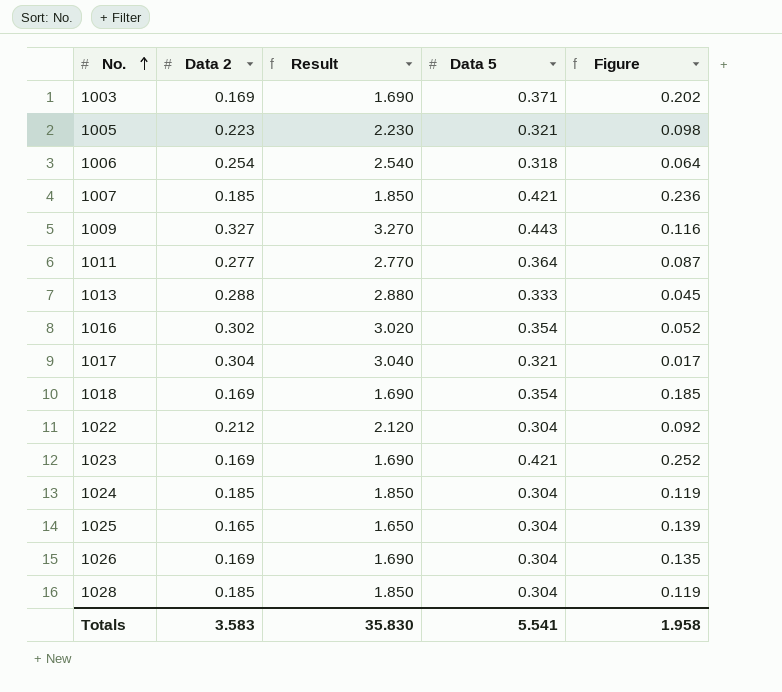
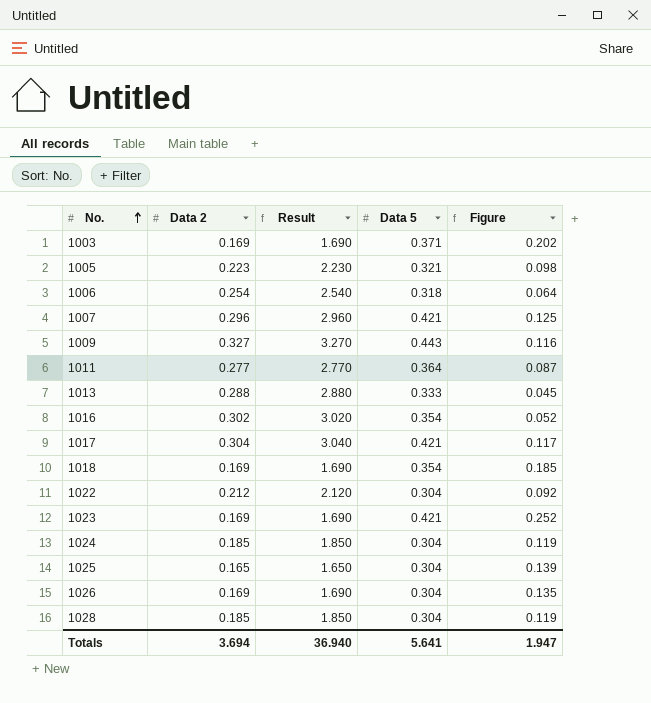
1007 | Data 2: 0.185 -> 0.296
1007 | Result: 1.850 -> 2.960
1007 | Figure: 0.236 -> 0.125
1017 | Data 5: 0.321 -> 0.421
1017 | Figure: 0.017 -> 0.117
Totals | Data 2: 3.583 -> 3.694
Totals | Result: 35.830 -> 36.940
Totals | Data 5: 5.541 -> 5.641
Totals | Figure: 1.958 -> 1.947

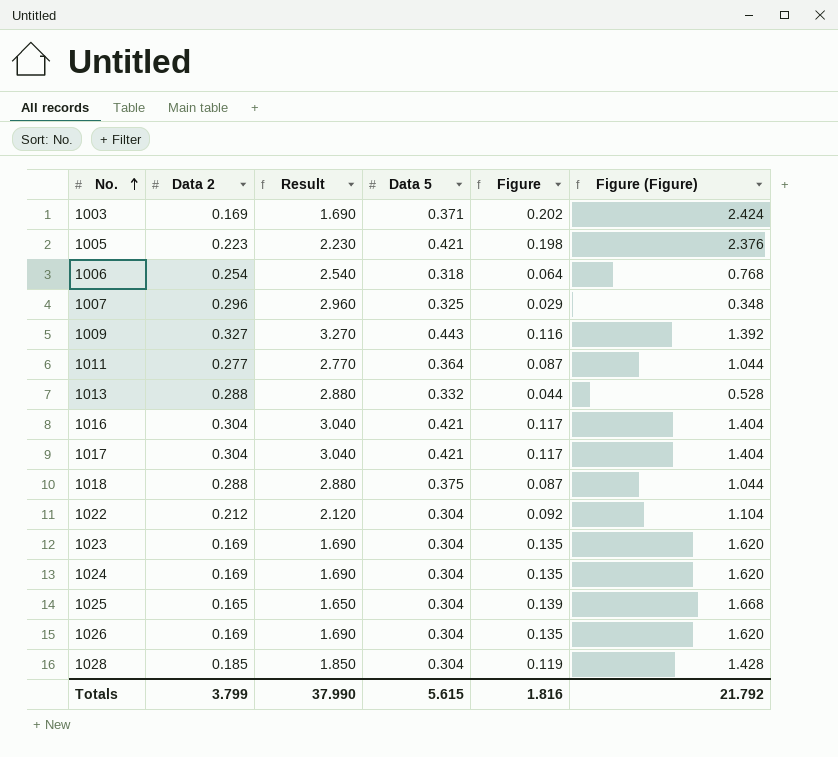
column Figure (Figure) | formula: none -> [Figure] * 12
1005 | Data 5: 0.321 -> 0.421
1005 | Figure: 0.098 -> 0.198
1007 | Data 5: 0.421 -> 0.325
1007 | Figure: 0.125 -> 0.029
1013 | Data 5: 0.333 -> 0.332
1013 | Figure: 0.045 -> 0.044
1016 | Data 2: 0.302 -> 0.304
1016 | Result: 3.020 -> 3.040
1016 | Data 5: 0.354 -> 0.421
1016 | Figure: 0.052 -> 0.117
1018 | Data 2: 0.169 -> 0.288
1018 | Result: 1.690 -> 2.880
1018 | Data 5: 0.354 -> 0.375
1018 | Figure: 0.185 -> 0.087
1023 | Data 5: 0.421 -> 0.304
1023 | Figure: 0.252 -> 0.135
1024 | Data 2: 0.185 -> 0.169
1024 | Result: 1.850 -> 1.690
1024 | Figure: 0.119 -> 0.135
Totals | Data 2: 3.694 -> 3.799
Totals | Result: 36.940 -> 37.990
Totals | Data 5: 5.641 -> 5.615
Totals | Figure: 1.947 -> 1.816

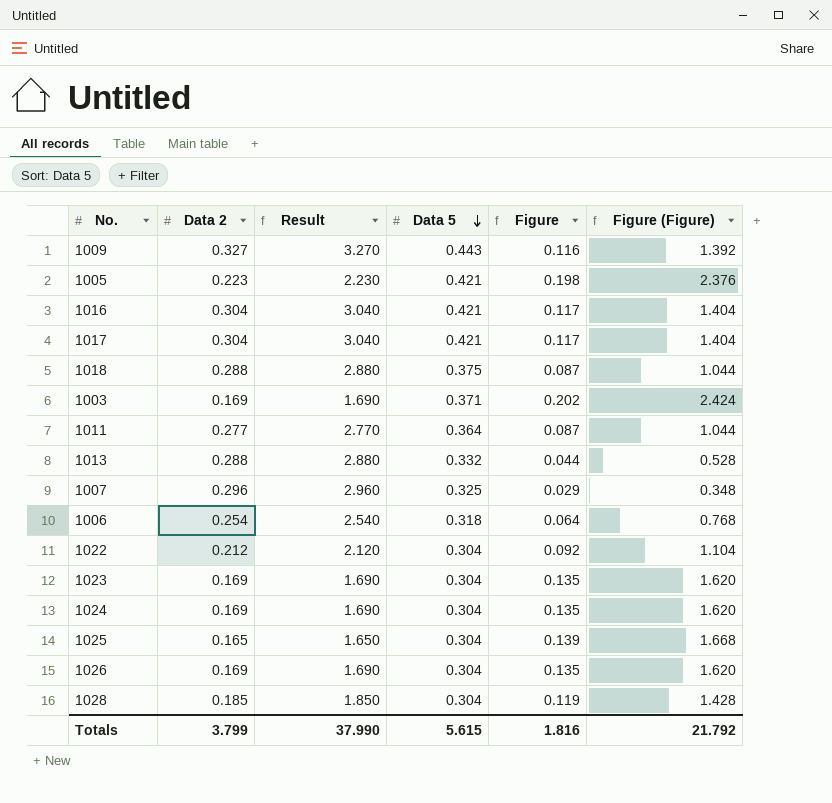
row order: No. ascending -> Data 5 descending

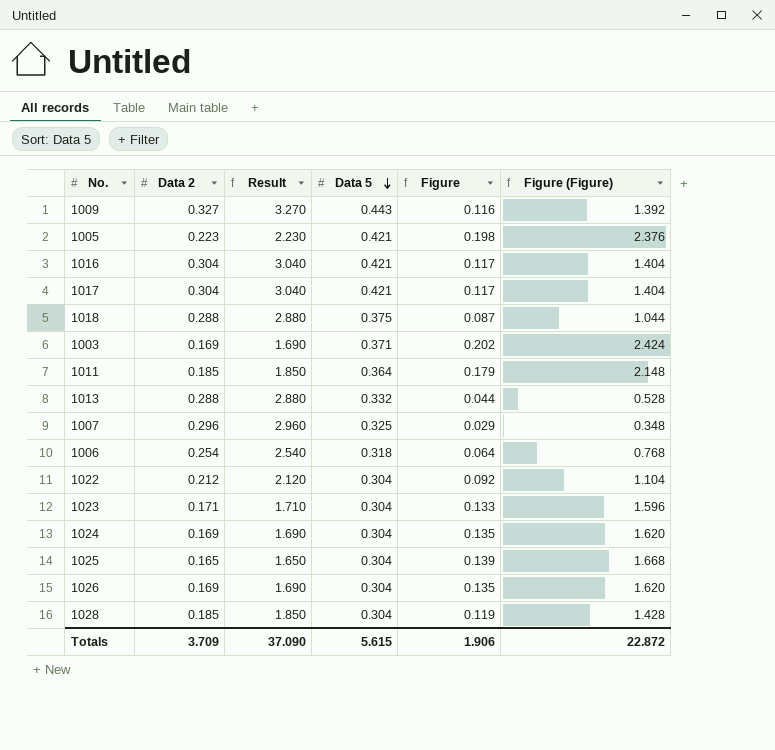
1011 | Data 2: 0.277 -> 0.185
1011 | Result: 2.770 -> 1.850
1011 | Figure: 0.087 -> 0.179
1011 | Figure (Figure): 1.044 -> 2.148
1023 | Data 2: 0.169 -> 0.171
1023 | Result: 1.690 -> 1.710
1023 | Figure: 0.135 -> 0.133
1023 | Figure (Figure): 1.620 -> 1.596
Totals | Data 2: 3.799 -> 3.709
Totals | Result: 37.990 -> 37.090
Totals | Figure: 1.816 -> 1.906
Totals | Figure (Figure): 21.792 -> 22.872

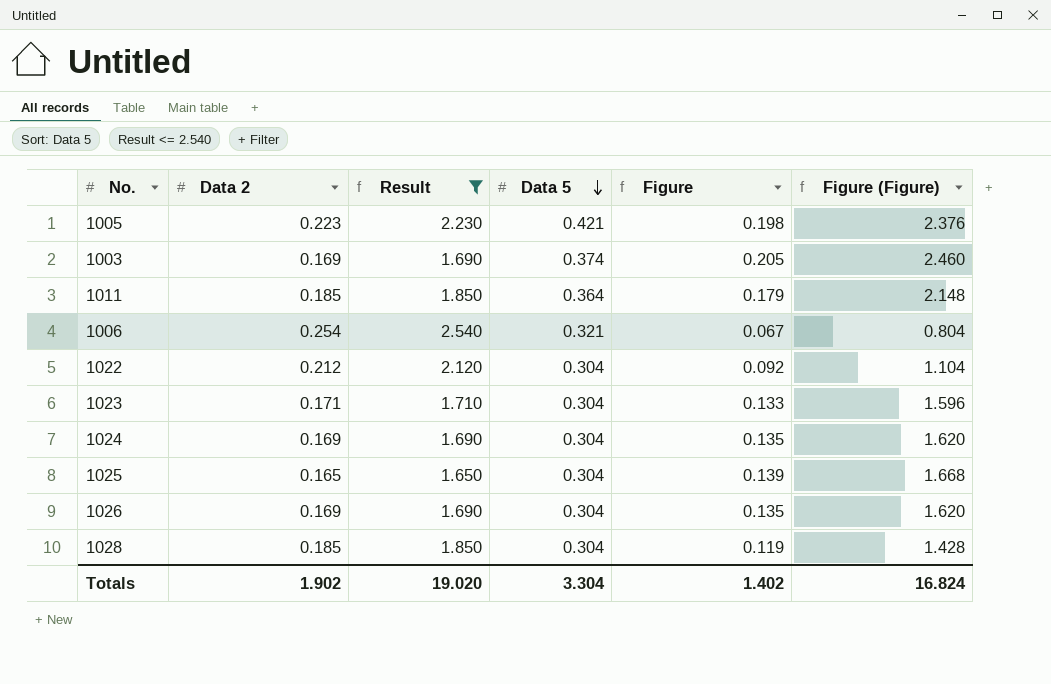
filter: none -> Result <= 2.540
1003 | Data 5: 0.371 -> 0.374
1003 | Figure: 0.202 -> 0.205
1003 | Figure (Figure): 2.424 -> 2.460
1006 | Data 5: 0.318 -> 0.321
1006 | Figure: 0.064 -> 0.067
1006 | Figure (Figure): 0.768 -> 0.804
Totals | Data 2: 3.709 -> 1.902
Totals | Result: 37.090 -> 19.020
Totals | Data 5: 5.615 -> 3.304
Totals | Figure: 1.906 -> 1.402
Totals | Figure (Figure): 22.872 -> 16.824

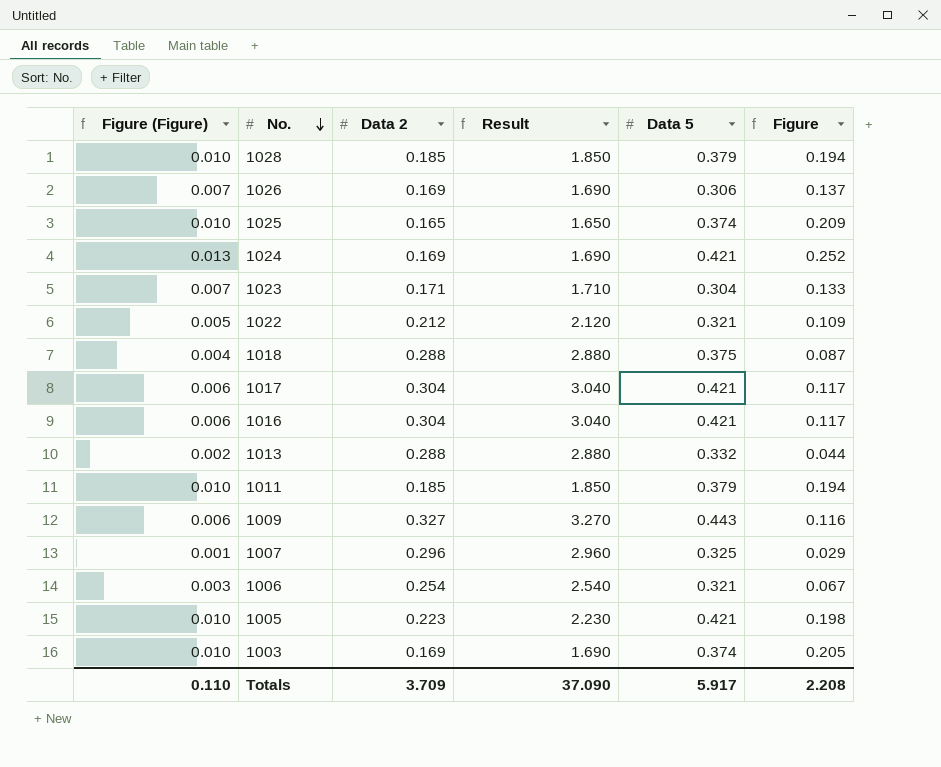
filter: Result <= 2.540 -> none
row order: Data 5 descending -> No. descending
column Figure (Figure) | formula: [Figure] * 12 -> [Figure] * 0.05
column Figure (Figure) | position: 6 -> 1
1028 | Data 5: 0.304 -> 0.379
1028 | Figure: 0.119 -> 0.194
1026 | Data 5: 0.304 -> 0.306
1026 | Figure: 0.135 -> 0.137
1025 | Data 5: 0.304 -> 0.374
1025 | Figure: 0.139 -> 0.209
1024 | Data 5: 0.304 -> 0.421
1024 | Figure: 0.135 -> 0.252
1022 | Data 5: 0.304 -> 0.321
1022 | Figure: 0.092 -> 0.109
1011 | Data 5: 0.364 -> 0.379
1011 | Figure: 0.179 -> 0.194
Totals | Figure (Figure): 16.824 -> 0.110
Totals | Data 2: 1.902 -> 3.709
Totals | Result: 19.020 -> 37.090
Totals | Data 5: 3.304 -> 5.917
Totals | Figure: 1.402 -> 2.208

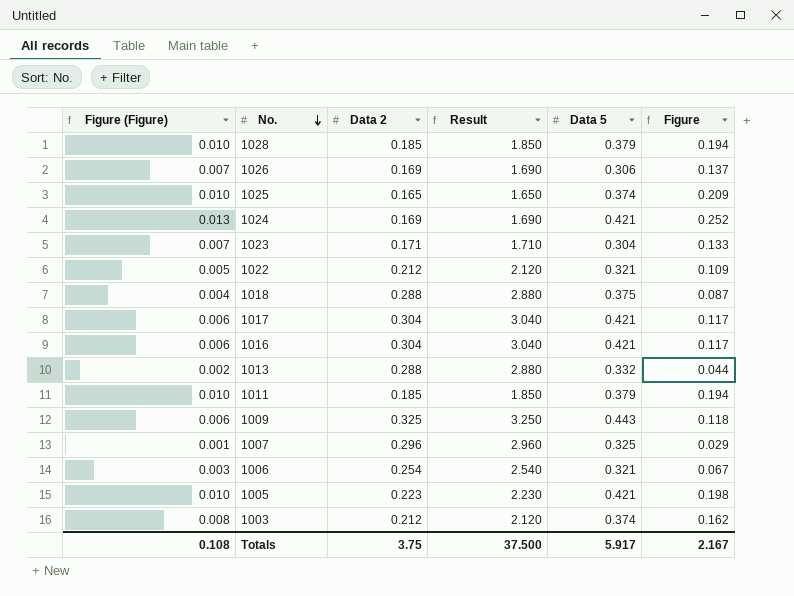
1009 | Data 2: 0.327 -> 0.325
1009 | Result: 3.270 -> 3.250
1009 | Figure: 0.116 -> 0.118
1003 | Figure (Figure): 0.010 -> 0.008
1003 | Data 2: 0.169 -> 0.212
1003 | Result: 1.690 -> 2.120
1003 | Figure: 0.205 -> 0.162
Totals | Figure (Figure): 0.110 -> 0.108
Totals | Data 2: 3.709 -> 3.75
Totals | Result: 37.090 -> 37.500
Totals | Figure: 2.208 -> 2.167

